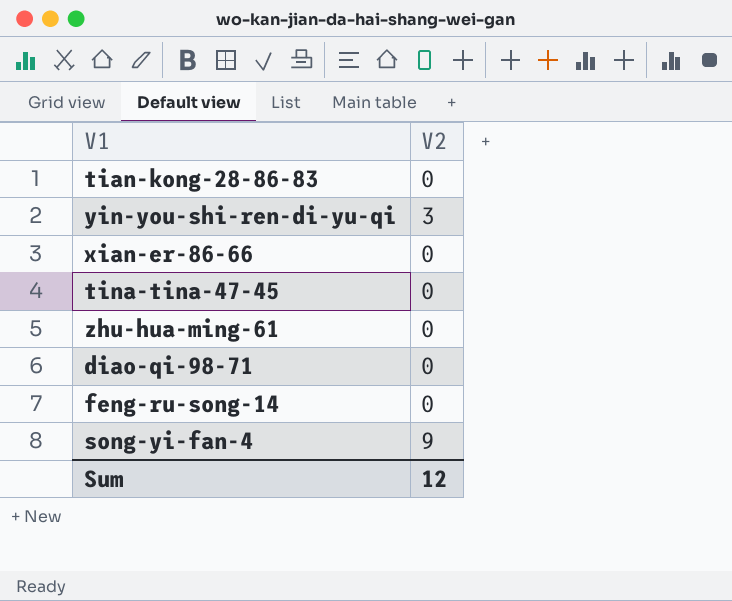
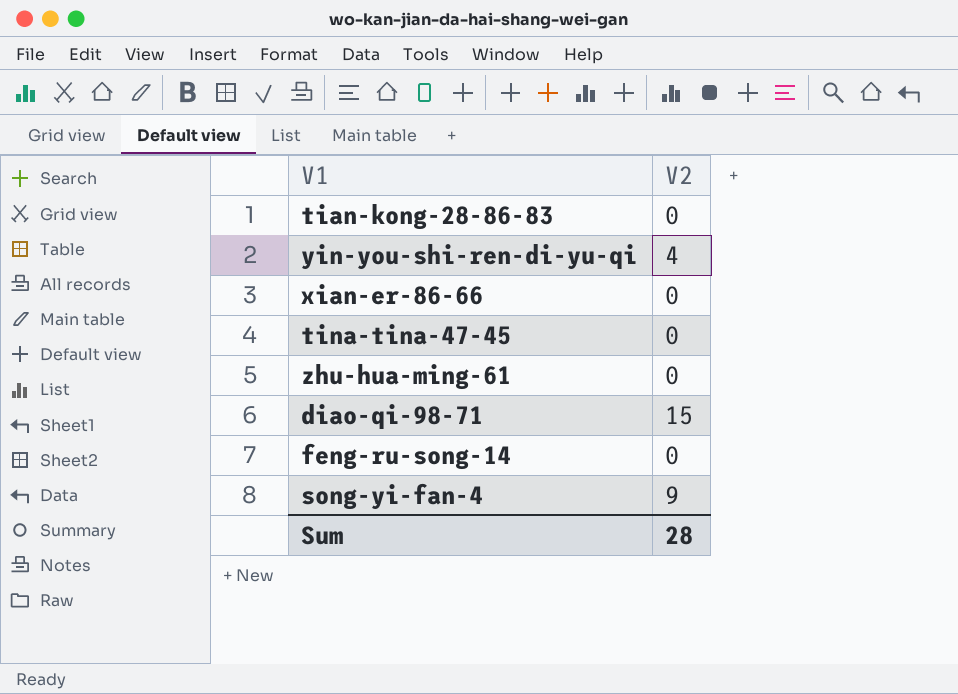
yin-you-shi-ren-di-yu-qi | V2: 3 -> 4
diao-qi-98-71 | V2: 0 -> 15
Sum | V2: 12 -> 28

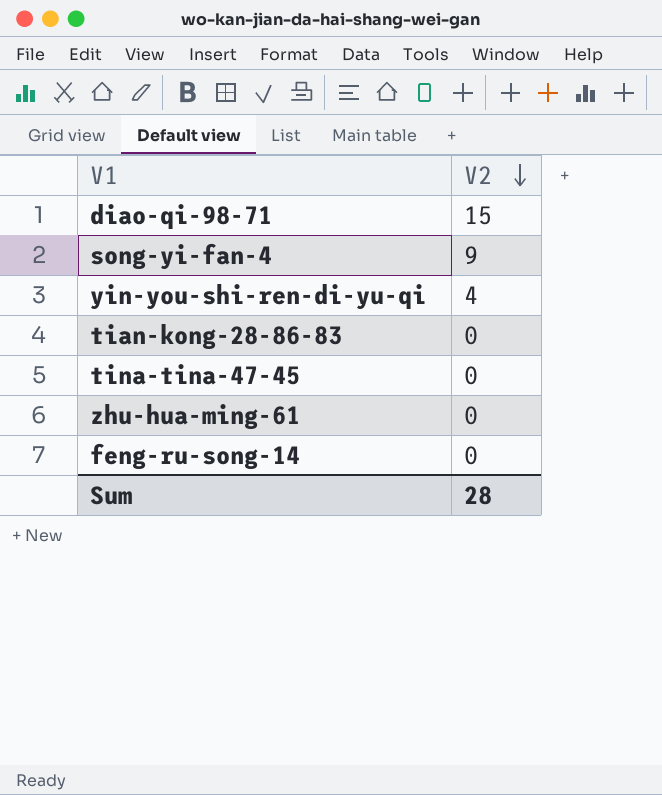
row order: none -> V2 descending
row xian-er-86-66: 0 -> none

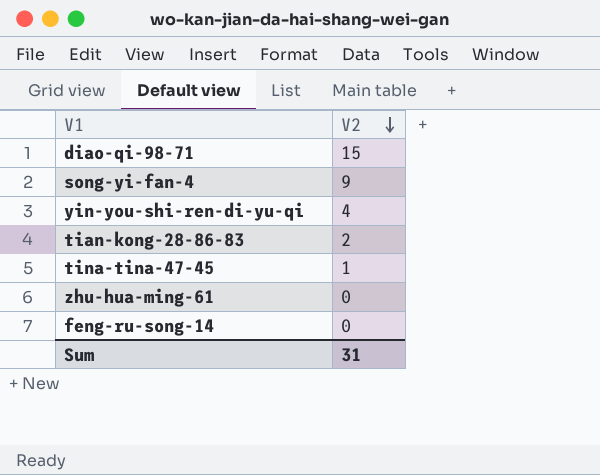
tian-kong-28-86-83 | V2: 0 -> 2
tina-tina-47-45 | V2: 0 -> 1
Sum | V2: 28 -> 31

